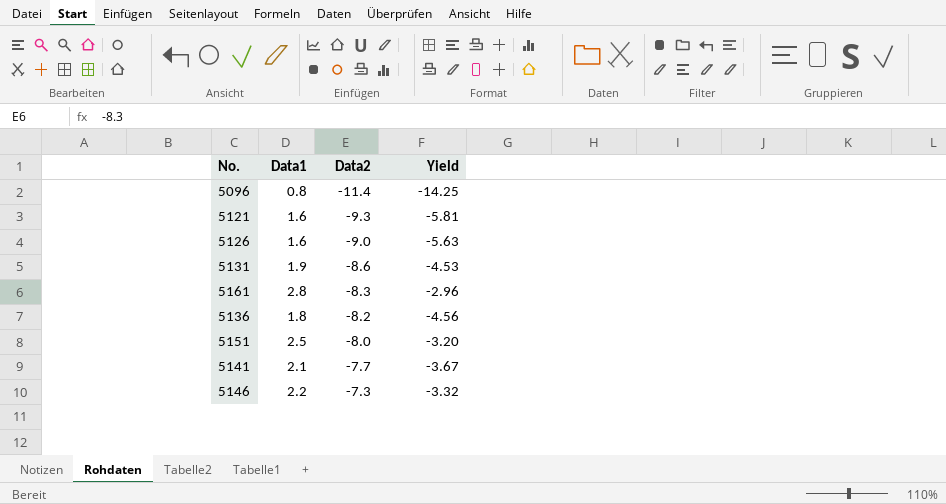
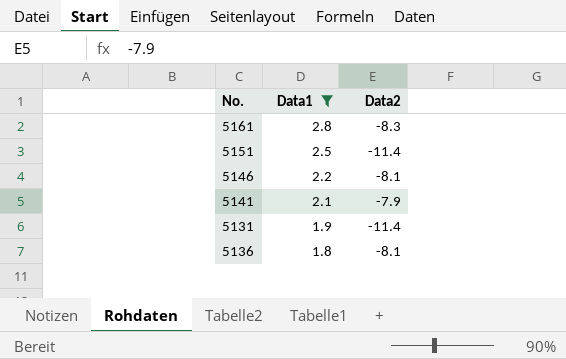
filter: none -> Data1 >= 1.8
row order: Data2 ascending -> Data1 descending
column Yield | formula: [Data2] / [Data1] -> none
5151 | Data2: -8.0 -> -11.4
5146 | Data2: -7.3 -> -8.1
5141 | Data2: -7.7 -> -7.9
5131 | Data2: -8.6 -> -11.4
5136 | Data2: -8.2 -> -8.1

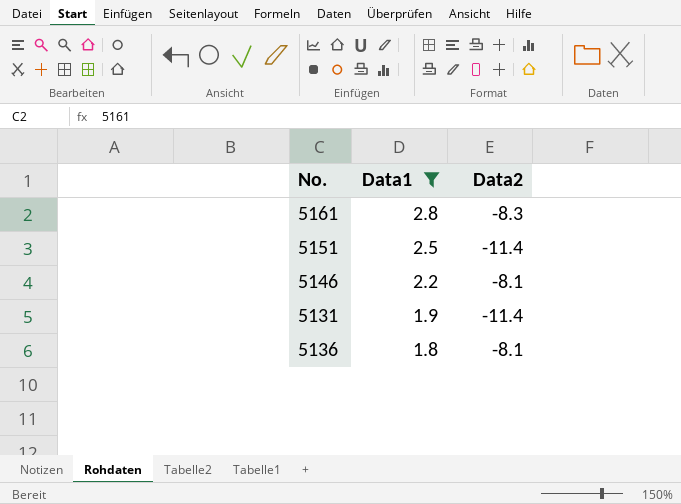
row 5141: 2.1 | -7.9 -> none

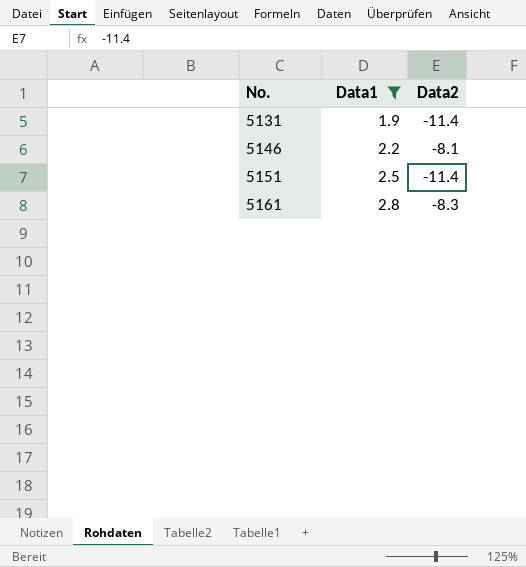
row order: Data1 descending -> No. ascending
row 5136: 1.8 | -8.1 -> none

